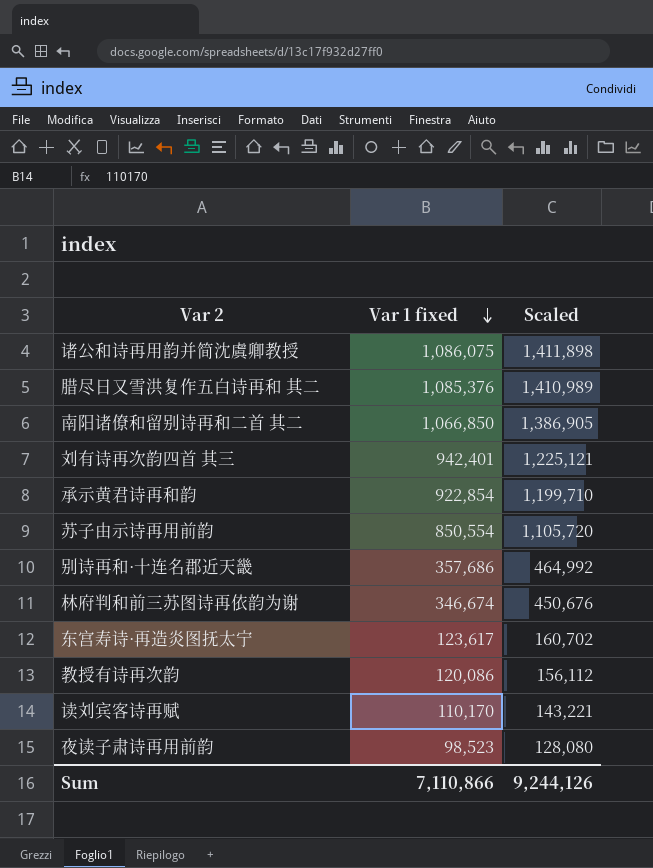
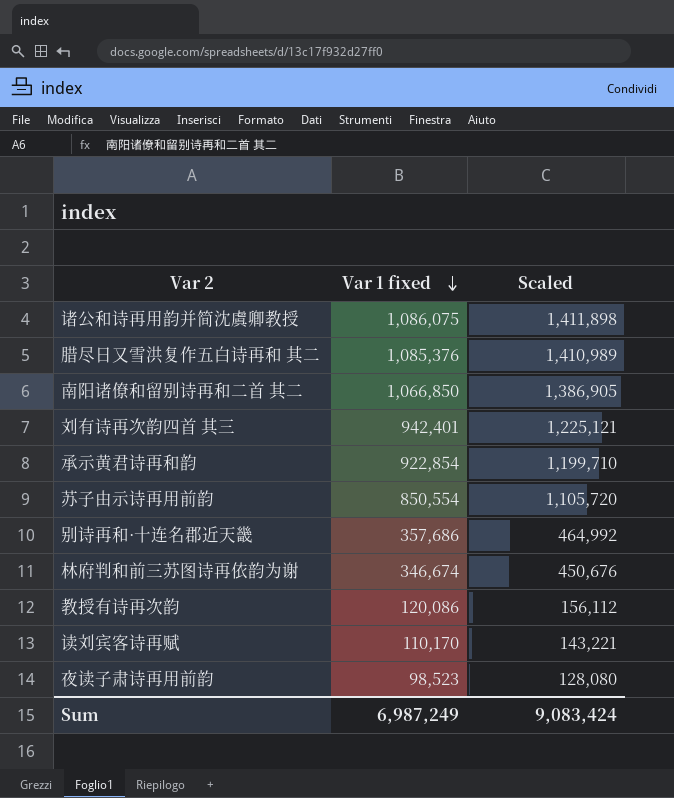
row 东宫寿诗·再造炎图抚太宁: 123,617 | 160,702 -> none
Sum | Var 1 fixed: 7,110,866 -> 6,987,249
Sum | Scaled: 9,244,126 -> 9,083,424

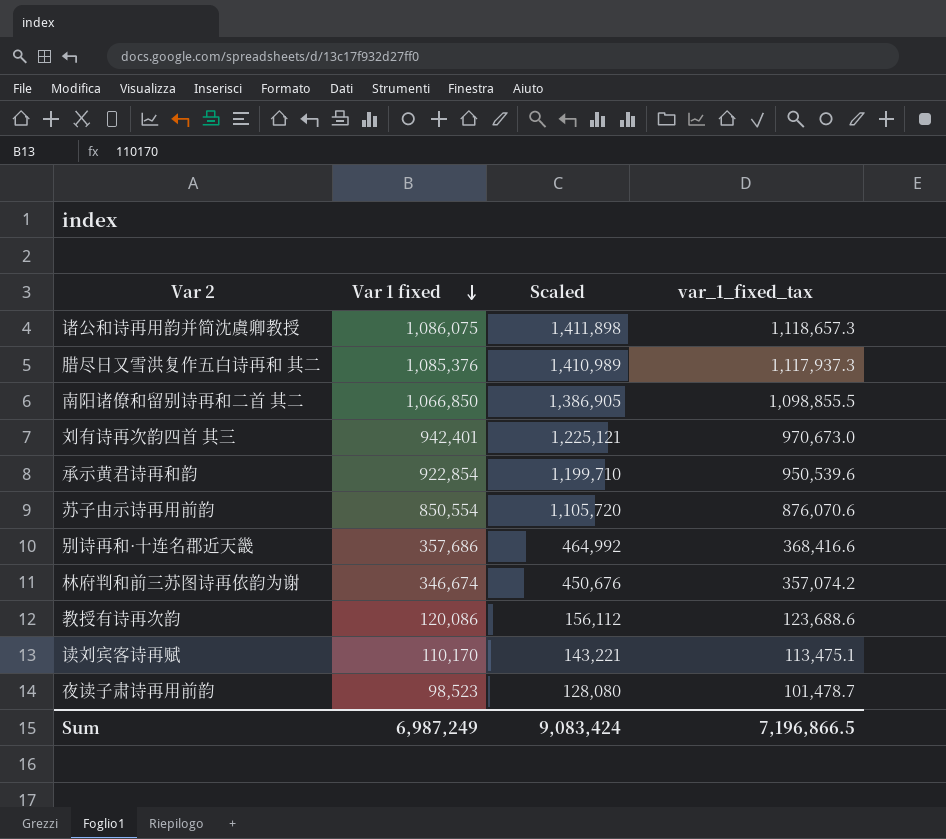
column var_1_fixed_tax | formula: none -> [Var 1 fixed] * 1.03

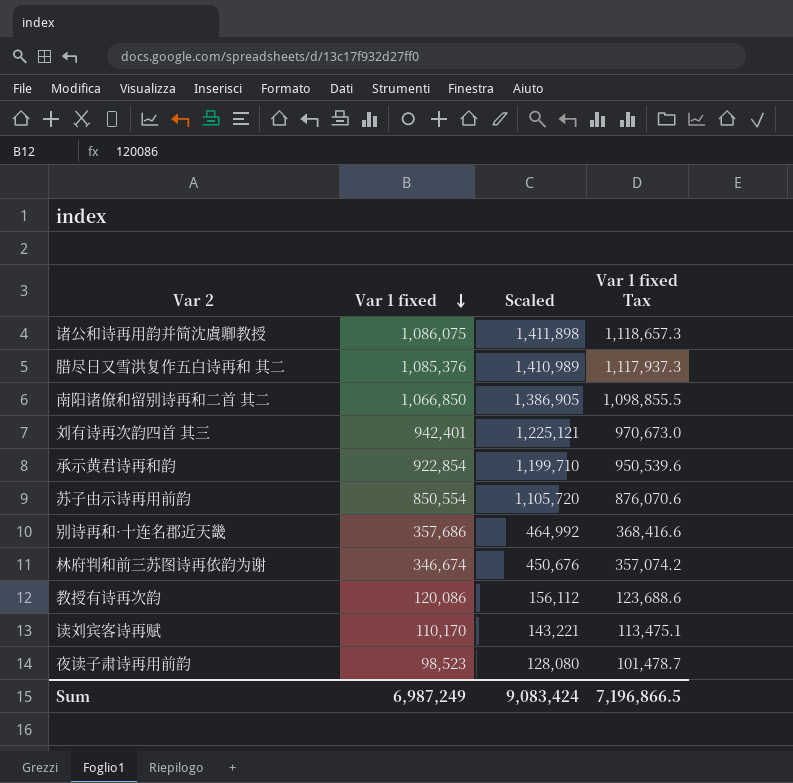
column name: var_1_fixed_tax -> Var 1 fixed Tax

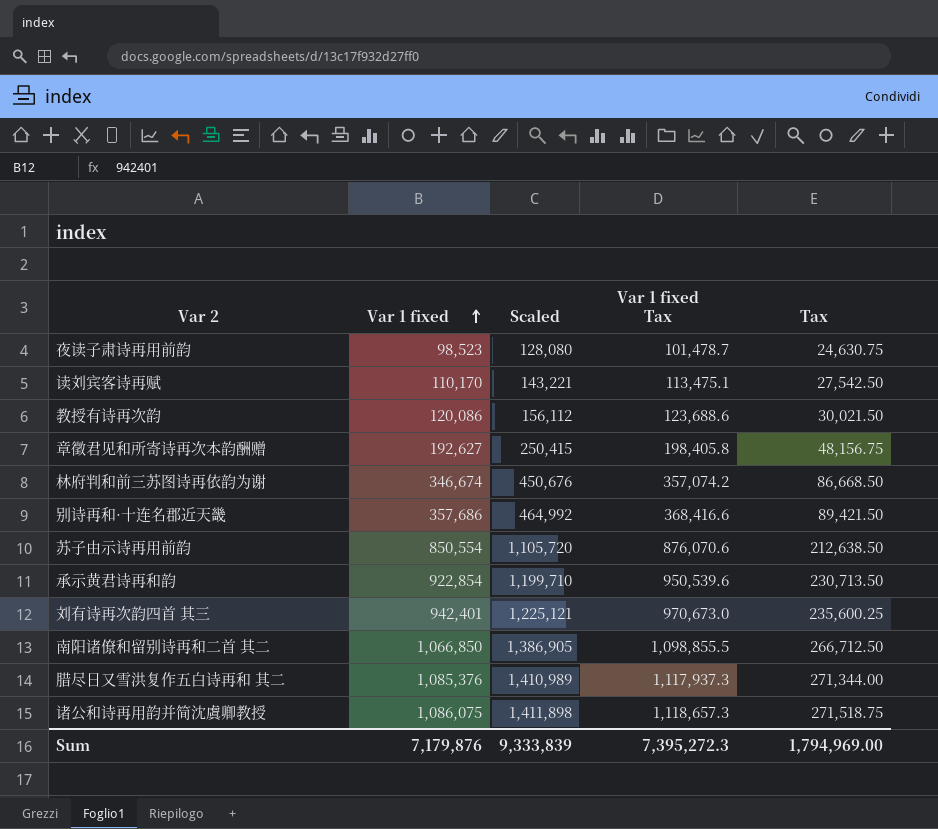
row order: Var 1 fixed descending -> Var 1 fixed ascending
column Tax | formula: none -> [Var 1 fixed] * 0.25
row 章徵君见和所寄诗再次本韵酬赠: none -> 192,627 | 250,415 | 198,405.8 | 48,156.75
Sum | Var 1 fixed: 6,987,249 -> 7,179,876
Sum | Scaled: 9,083,424 -> 9,333,839
Sum | Var 1 fixed Tax: 7,196,866.5 -> 7,395,272.3

